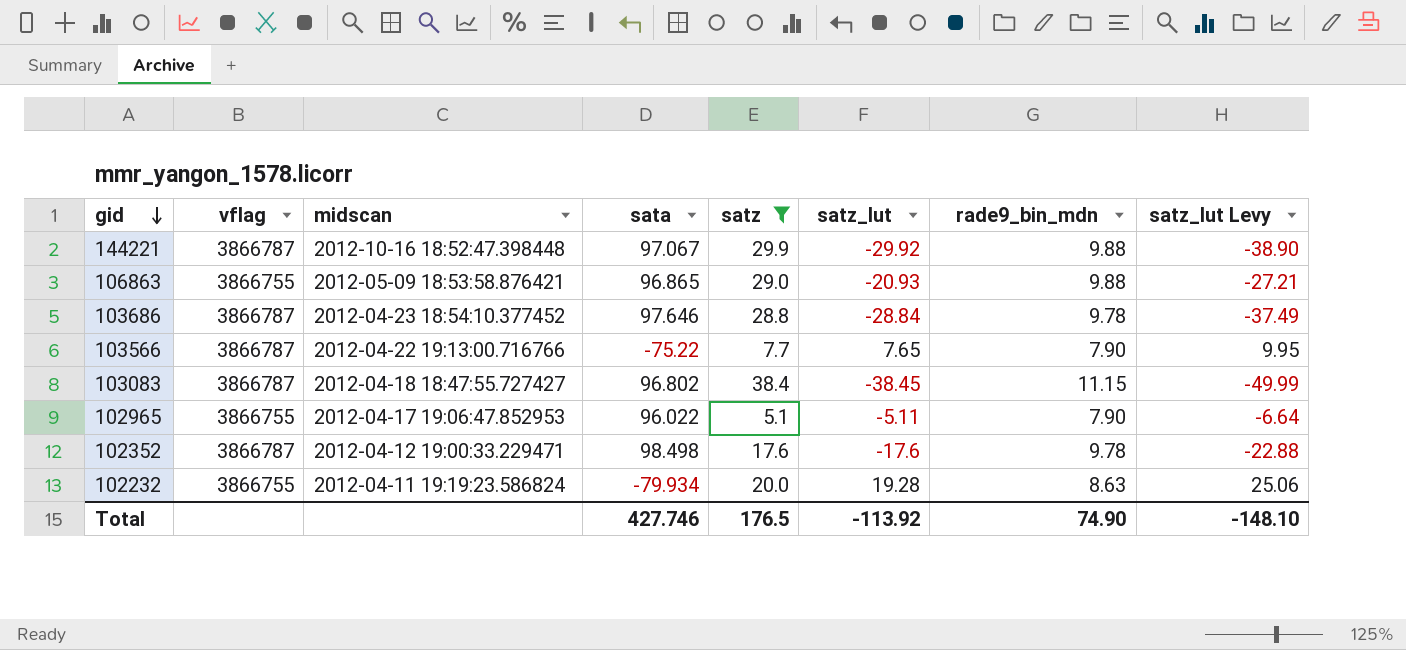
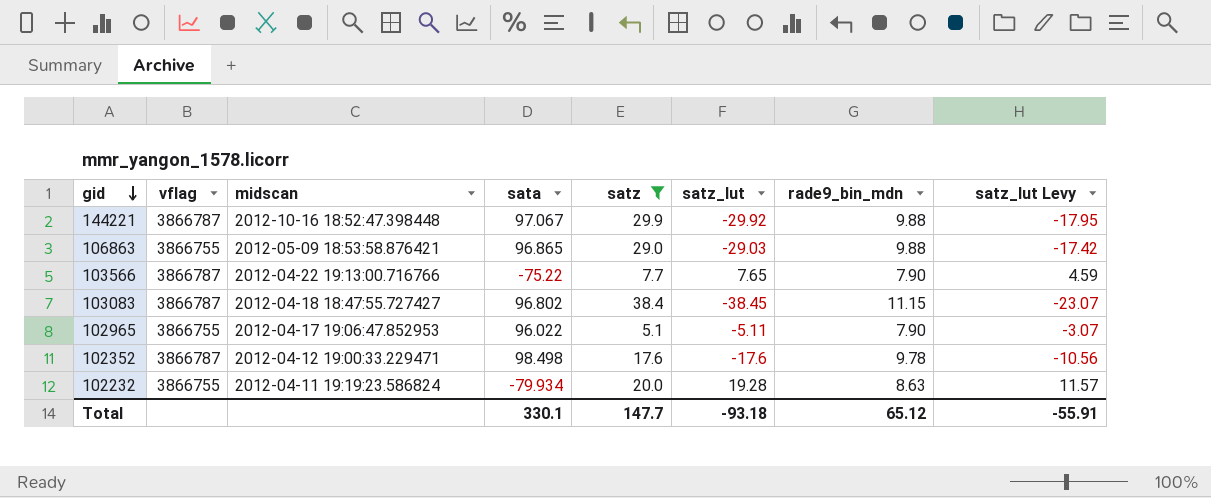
column satz_lut Levy | formula: [satz_lut] * 1.3 -> [satz_lut] * 0.6
row 103686: 3866787 | 2012-04-23 18:54:10.377452 | 97.646 | 28.8 | -28.84 | 9.78 | -37.49 -> none
106863 | satz_lut: -20.93 -> -29.03
Total | sata: 427.746 -> 330.1
Total | satz: 176.5 -> 147.7
Total | satz_lut: -113.92 -> -93.18
Total | rade9_bin_mdn: 74.90 -> 65.12
Total | satz_lut Levy: -148.10 -> -55.91

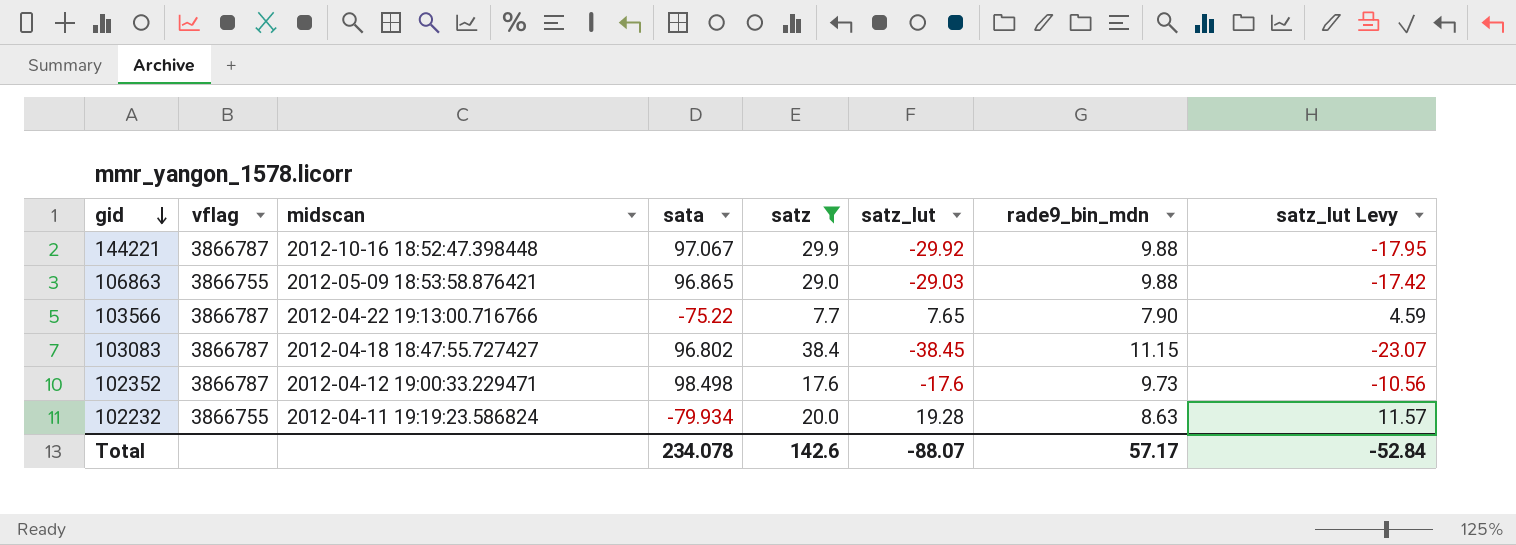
row 102965: 3866755 | 2012-04-17 19:06:47.852953 | 96.022 | 5.1 | -5.11 | 7.90 | -3.07 -> none
102352 | rade9_bin_mdn: 9.78 -> 9.73
Total | sata: 330.1 -> 234.078
Total | satz: 147.7 -> 142.6
Total | satz_lut: -93.18 -> -88.07
Total | rade9_bin_mdn: 65.12 -> 57.17
Total | satz_lut Levy: -55.91 -> -52.84

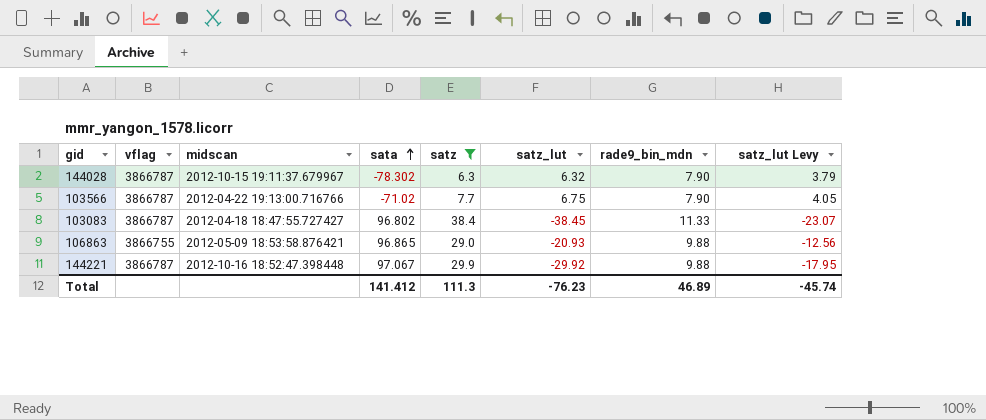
row order: gid descending -> sata ascending
row 102352: 3866787 | 2012-04-12 19:00:33.229471 | 98.498 | 17.6 | -17.6 | 9.73 | -10.56 -> none
row 102232: 3866755 | 2012-04-11 19:19:23.586824 | -79.934 | 20.0 | 19.28 | 8.63 | 11.57 -> none
row 144028: none -> 3866787 | 2012-10-15 19:11:37.679967 | -78.302 | 6.3 | 6.32 | 7.90 | 3.79
103566 | sata: -75.22 -> -71.02
103566 | satz_lut: 7.65 -> 6.75
103566 | satz_lut Levy: 4.59 -> 4.05
103083 | rade9_bin_mdn: 11.15 -> 11.33
106863 | satz_lut: -29.03 -> -20.93
106863 | satz_lut Levy: -17.42 -> -12.56
Total | sata: 234.078 -> 141.412
Total | satz: 142.6 -> 111.3
Total | satz_lut: -88.07 -> -76.23
Total | rade9_bin_mdn: 57.17 -> 46.89
Total | satz_lut Levy: -52.84 -> -45.74

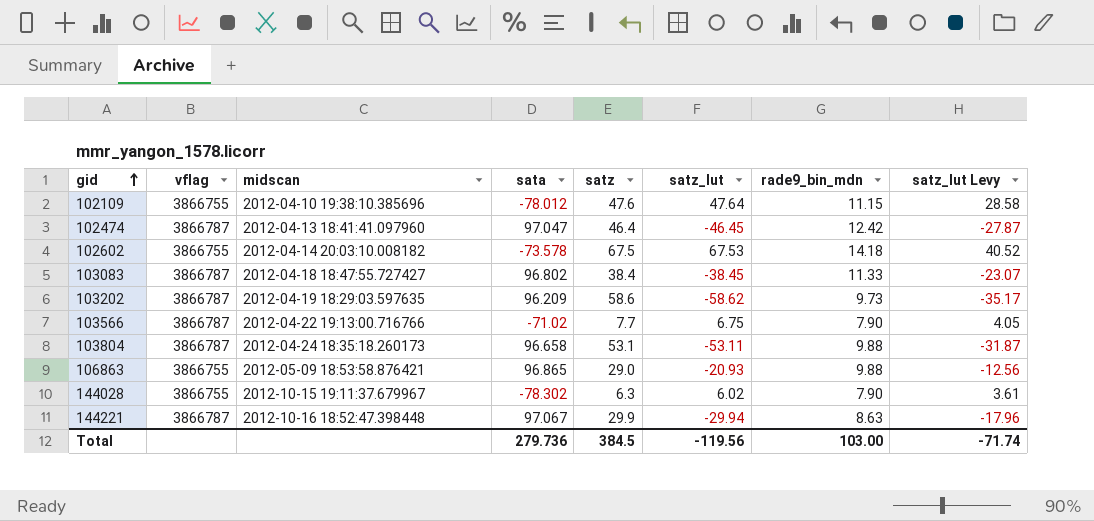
filter: satz <= 38.4 -> none
row order: sata ascending -> gid ascending
144028 | vflag: 3866787 -> 3866755
144028 | satz_lut: 6.32 -> 6.02
144028 | satz_lut Levy: 3.79 -> 3.61
144221 | satz_lut: -29.92 -> -29.94
144221 | rade9_bin_mdn: 9.88 -> 8.63
144221 | satz_lut Levy: -17.95 -> -17.96
Total | sata: 141.412 -> 279.736
Total | satz: 111.3 -> 384.5
Total | satz_lut: -76.23 -> -119.56
Total | rade9_bin_mdn: 46.89 -> 103.00
Total | satz_lut Levy: -45.74 -> -71.74

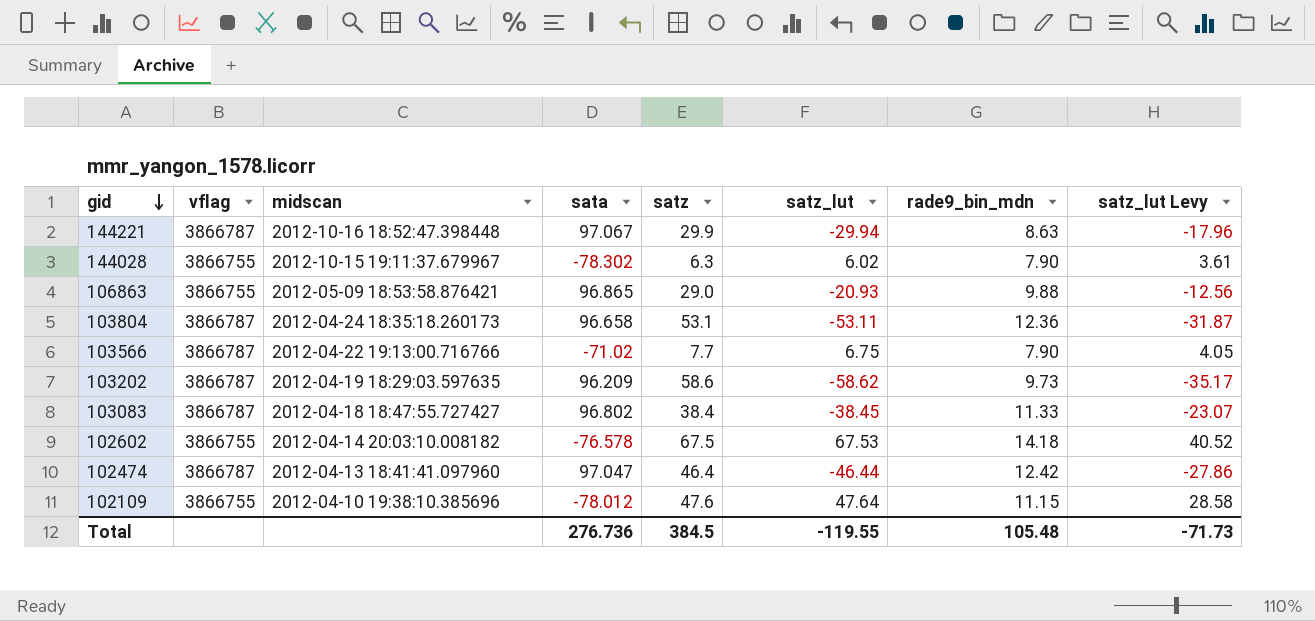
row order: gid ascending -> gid descending
103804 | rade9_bin_mdn: 9.88 -> 12.36
102602 | sata: -73.578 -> -76.578
102474 | satz_lut: -46.45 -> -46.44
102474 | satz_lut Levy: -27.87 -> -27.86
Total | sata: 279.736 -> 276.736
Total | satz_lut: -119.56 -> -119.55
Total | rade9_bin_mdn: 103.00 -> 105.48
Total | satz_lut Levy: -71.74 -> -71.73

